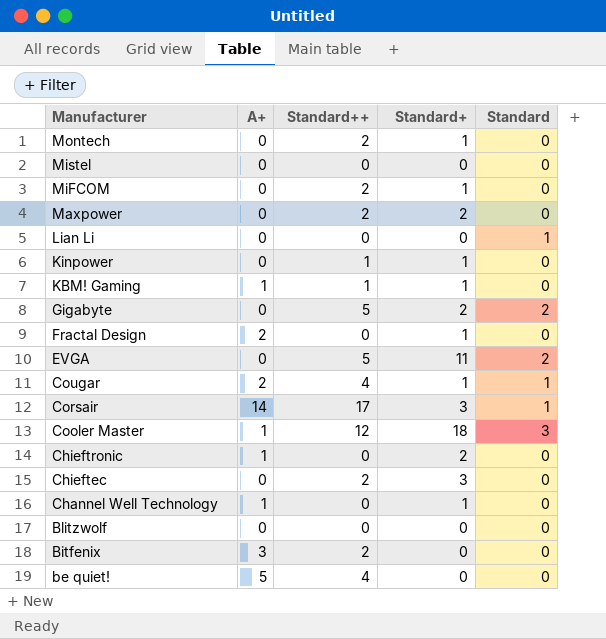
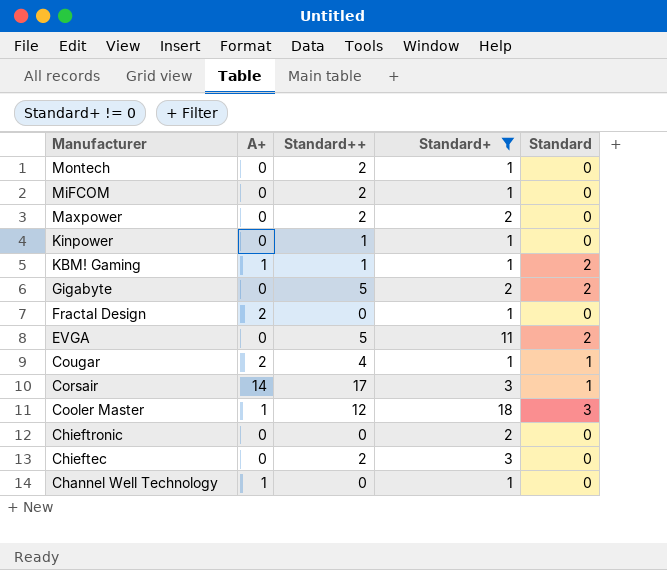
filter: none -> Standard+ != 0
KBM! Gaming | Standard: 0 -> 2
Chieftronic | A+: 1 -> 0

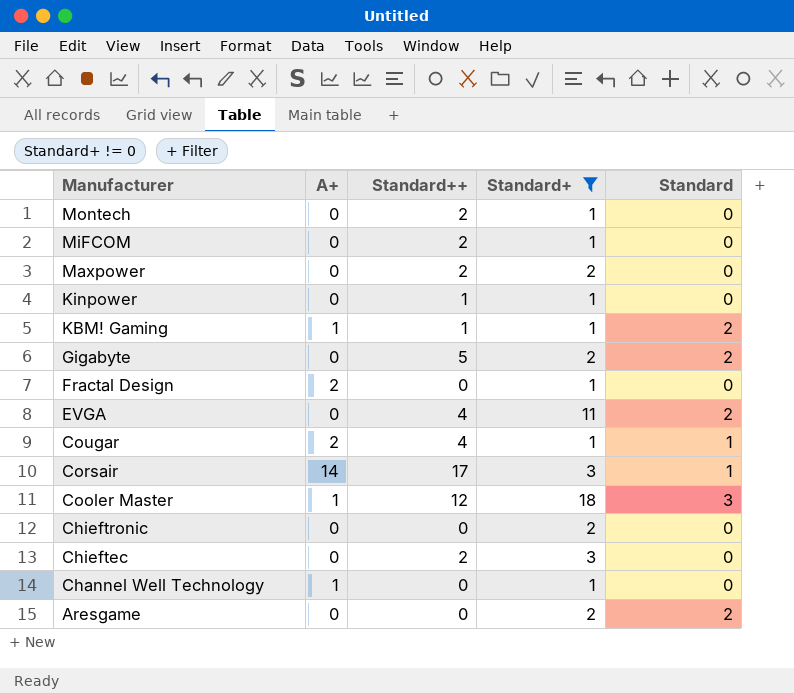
EVGA | Standard++: 5 -> 4
row Aresgame: none -> 0 | 0 | 2 | 2

